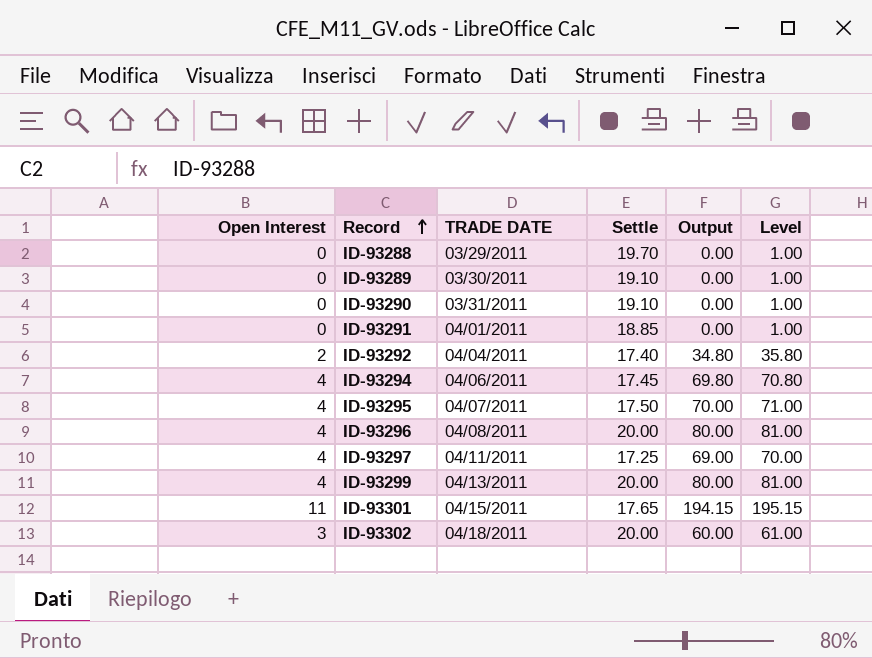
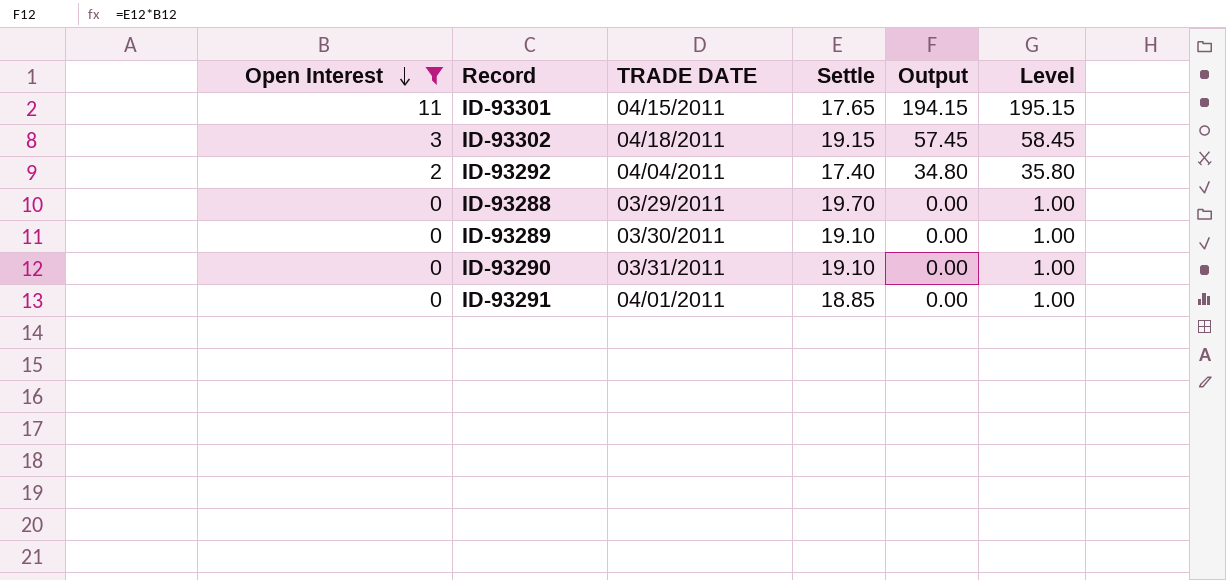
filter: none -> Open Interest != 4
row order: Record ascending -> Open Interest descending
ID-93302 | Settle: 20.00 -> 19.15
ID-93302 | Output: 60.00 -> 57.45
ID-93302 | Level: 61.00 -> 58.45

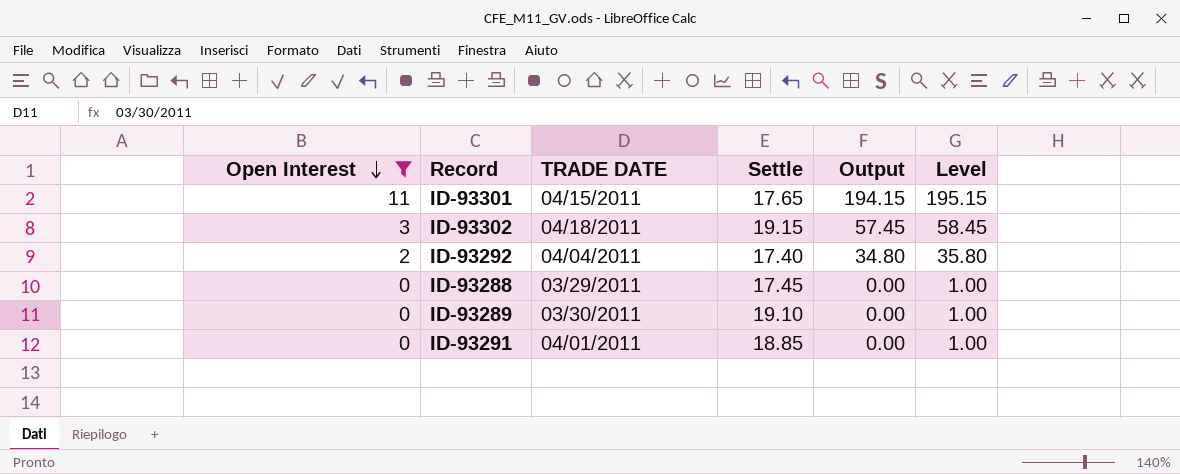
row ID-93290: 0 | 03/31/2011 | 19.10 | 0.00 | 1.00 -> none
ID-93288 | Settle: 19.70 -> 17.45

